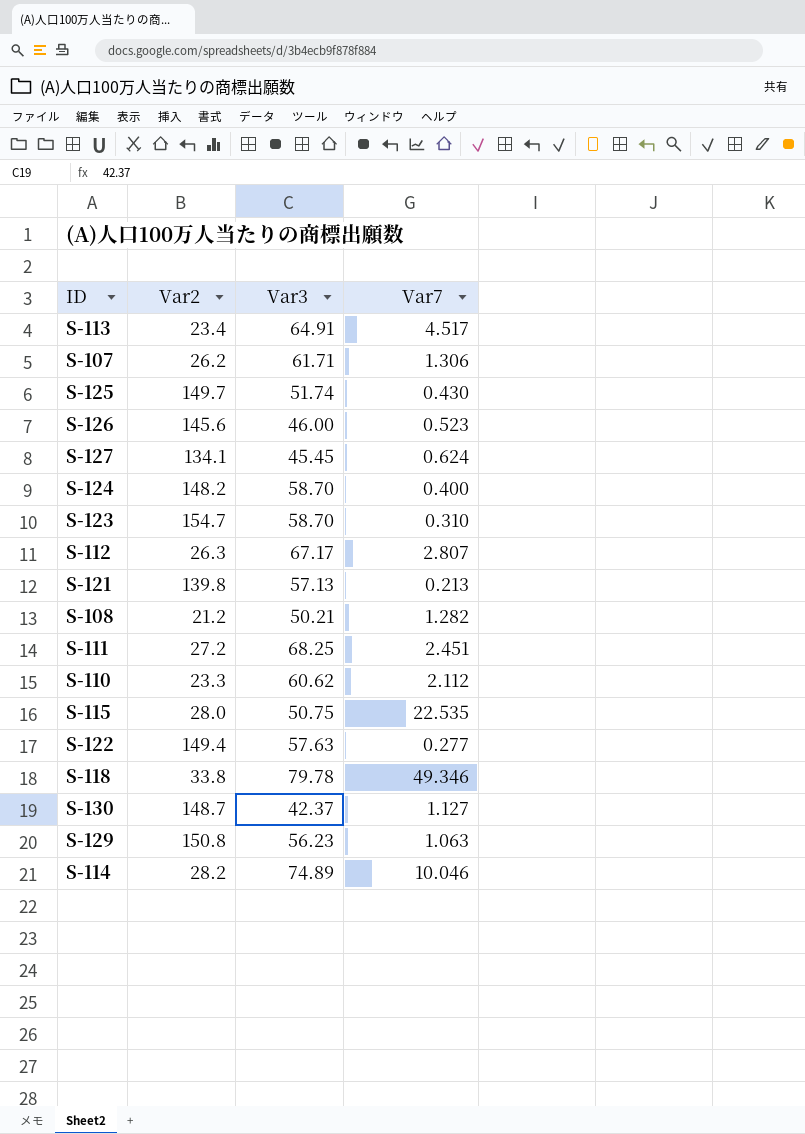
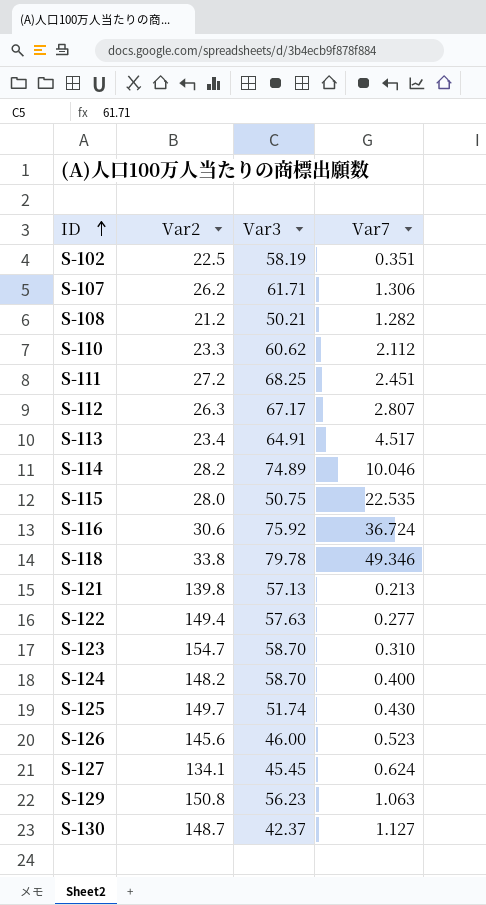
row order: none -> ID ascending
row S-102: none -> 22.5 | 58.19 | 0.351
row S-116: none -> 30.6 | 75.92 | 36.724

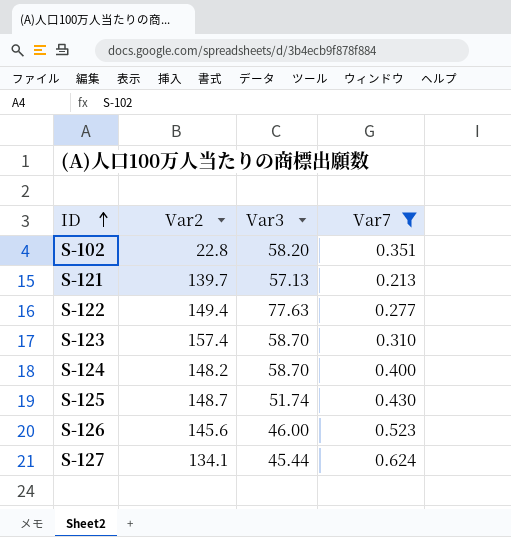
filter: none -> Var7 <= 0.624
S-102 | Var2: 22.5 -> 22.8
S-102 | Var3: 58.19 -> 58.20
S-121 | Var2: 139.8 -> 139.7
S-122 | Var3: 57.63 -> 77.63
S-123 | Var2: 154.7 -> 157.4
S-125 | Var2: 149.7 -> 148.7
S-127 | Var3: 45.45 -> 45.44

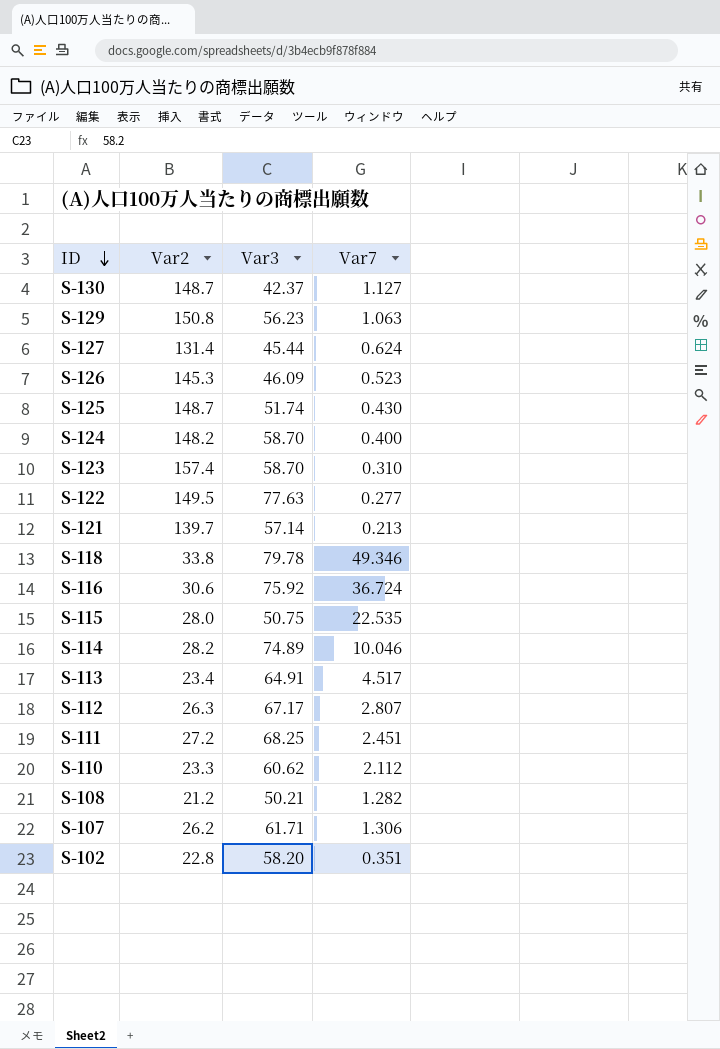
filter: Var7 <= 0.624 -> none
row order: ID ascending -> ID descending
S-127 | Var2: 134.1 -> 131.4
S-126 | Var2: 145.6 -> 145.3
S-126 | Var3: 46.00 -> 46.09
S-122 | Var2: 149.4 -> 149.5
S-121 | Var3: 57.13 -> 57.14

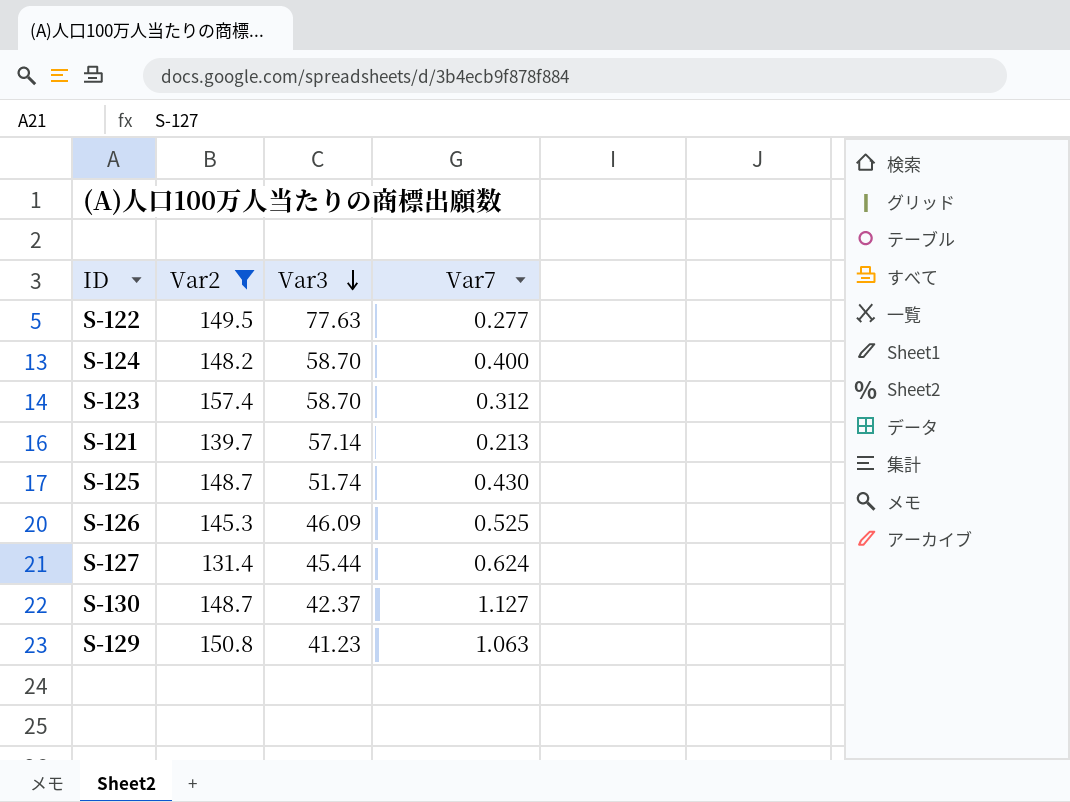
filter: none -> Var2 >= 131.4
row order: ID descending -> Var3 descending
S-123 | Var7: 0.310 -> 0.312
S-126 | Var7: 0.523 -> 0.525
S-129 | Var3: 56.23 -> 41.23

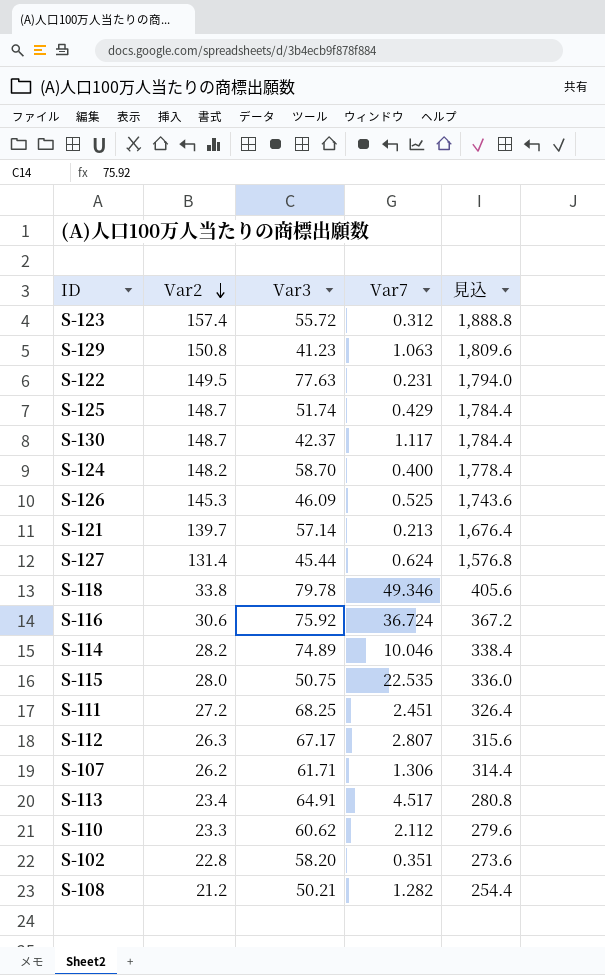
filter: Var2 >= 131.4 -> none
row order: Var3 descending -> Var2 descending
column 見込 | formula: none -> [Var2] * 12
S-123 | Var3: 58.70 -> 55.72
S-122 | Var7: 0.277 -> 0.231
S-125 | Var7: 0.430 -> 0.429
S-130 | Var7: 1.127 -> 1.117

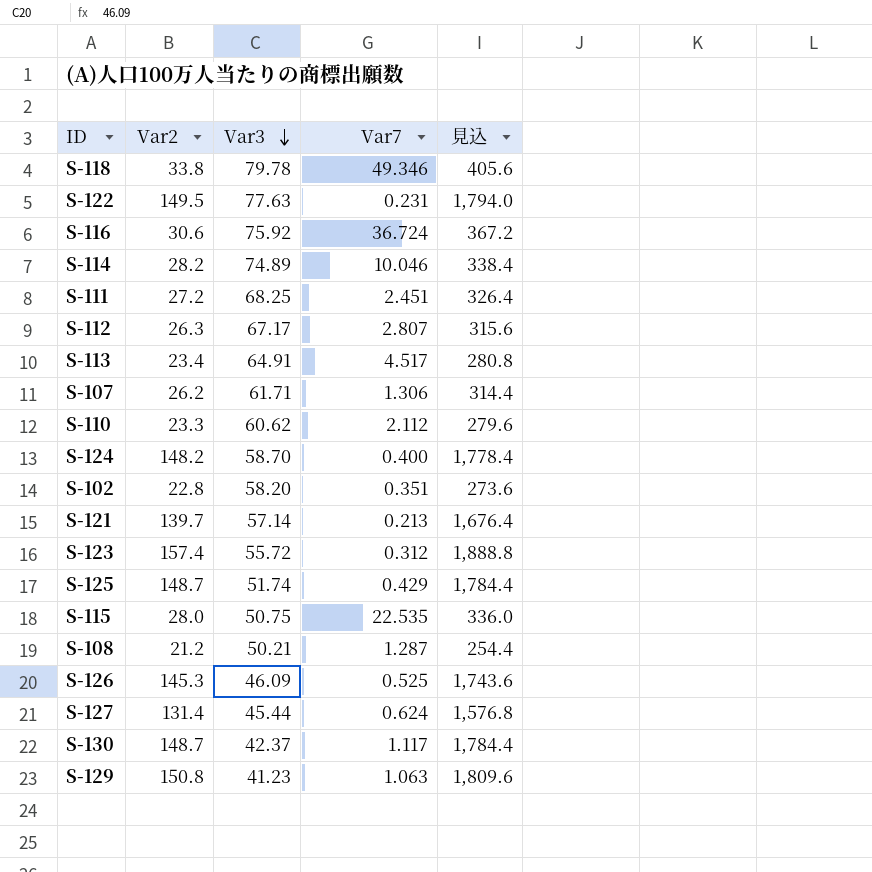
row order: Var2 descending -> Var3 descending
S-108 | Var7: 1.282 -> 1.287

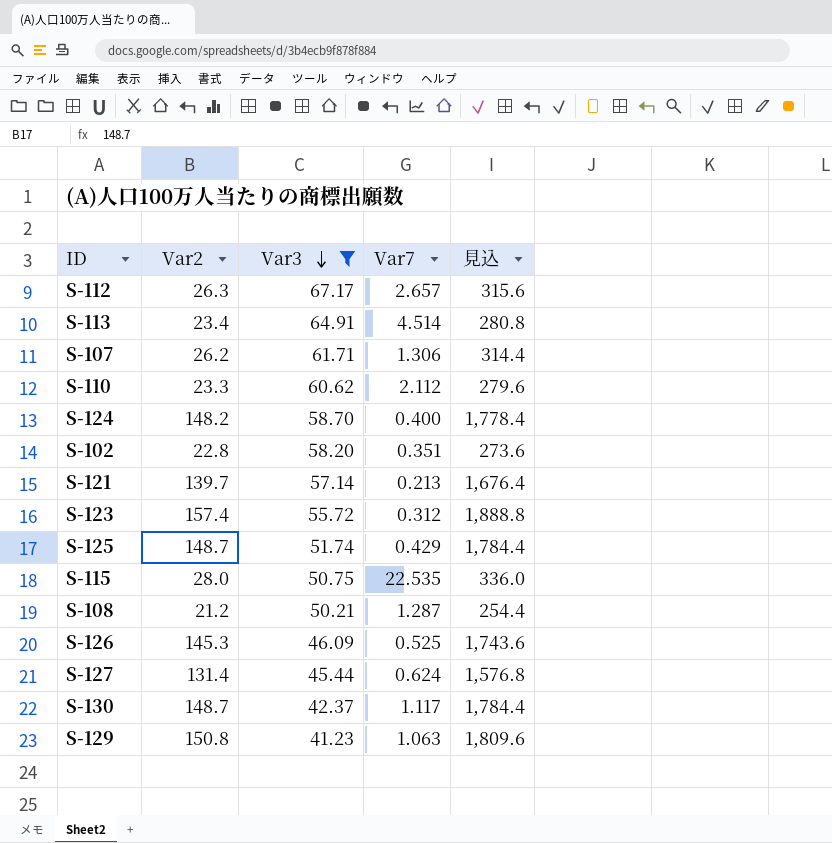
filter: none -> Var3 <= 67.17
S-112 | Var7: 2.807 -> 2.657
S-113 | Var7: 4.517 -> 4.514

